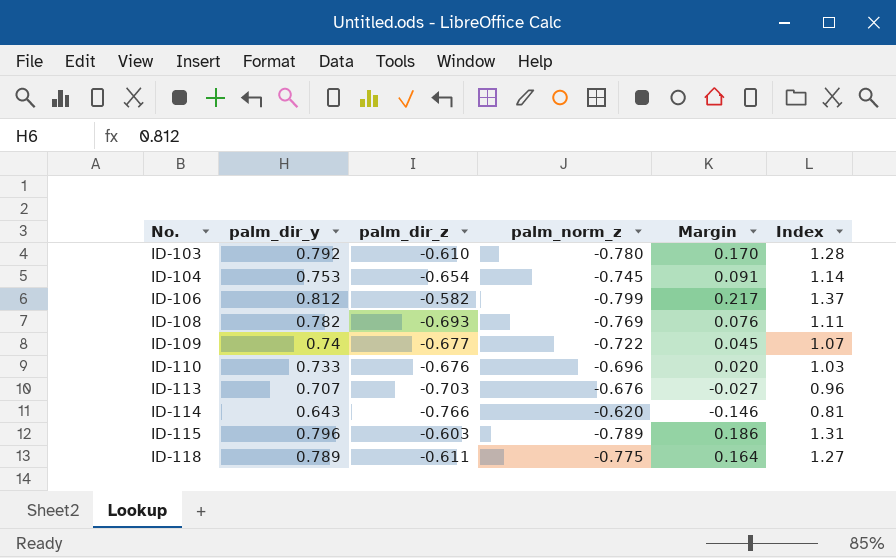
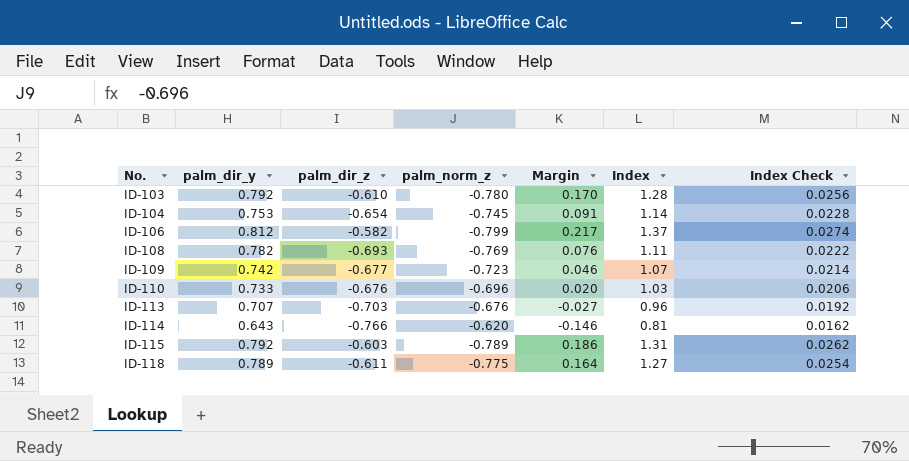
column Index Check | formula: none -> [Index] * 0.02
ID-109 | palm_dir_y: 0.74 -> 0.742
ID-109 | palm_norm_z: -0.722 -> -0.723
ID-109 | Margin: 0.045 -> 0.046
ID-115 | palm_dir_y: 0.796 -> 0.792

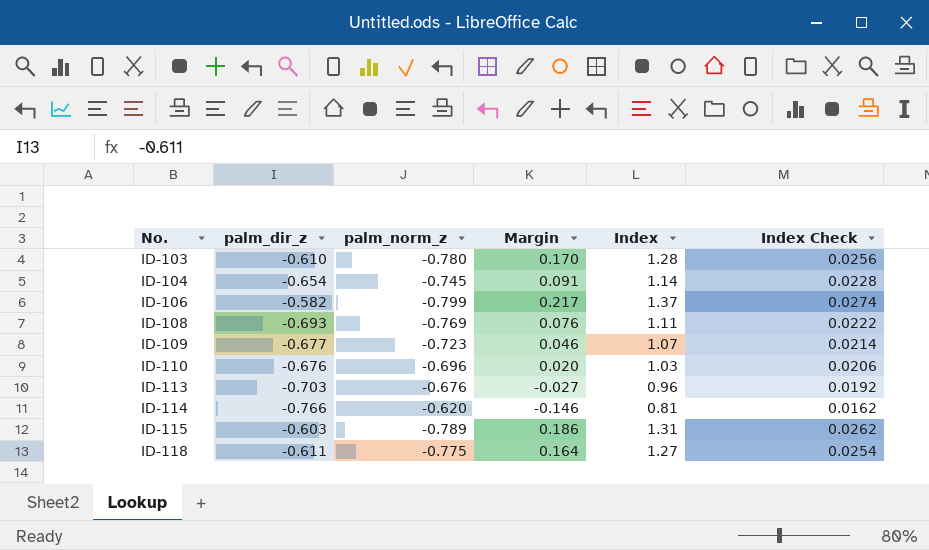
column palm_dir_y | position: 2 -> none

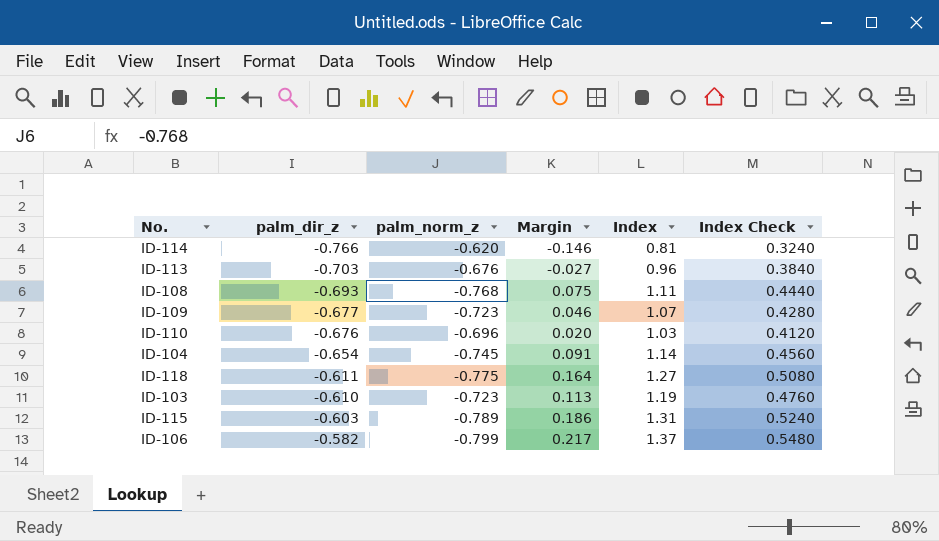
row order: No. ascending -> palm_dir_z ascending
column Index Check | formula: [Index] * 0.02 -> [Index] * 0.4
ID-108 | palm_norm_z: -0.769 -> -0.768
ID-108 | Margin: 0.076 -> 0.075
ID-103 | palm_norm_z: -0.780 -> -0.723
ID-103 | Margin: 0.170 -> 0.113
ID-103 | Index: 1.28 -> 1.19

